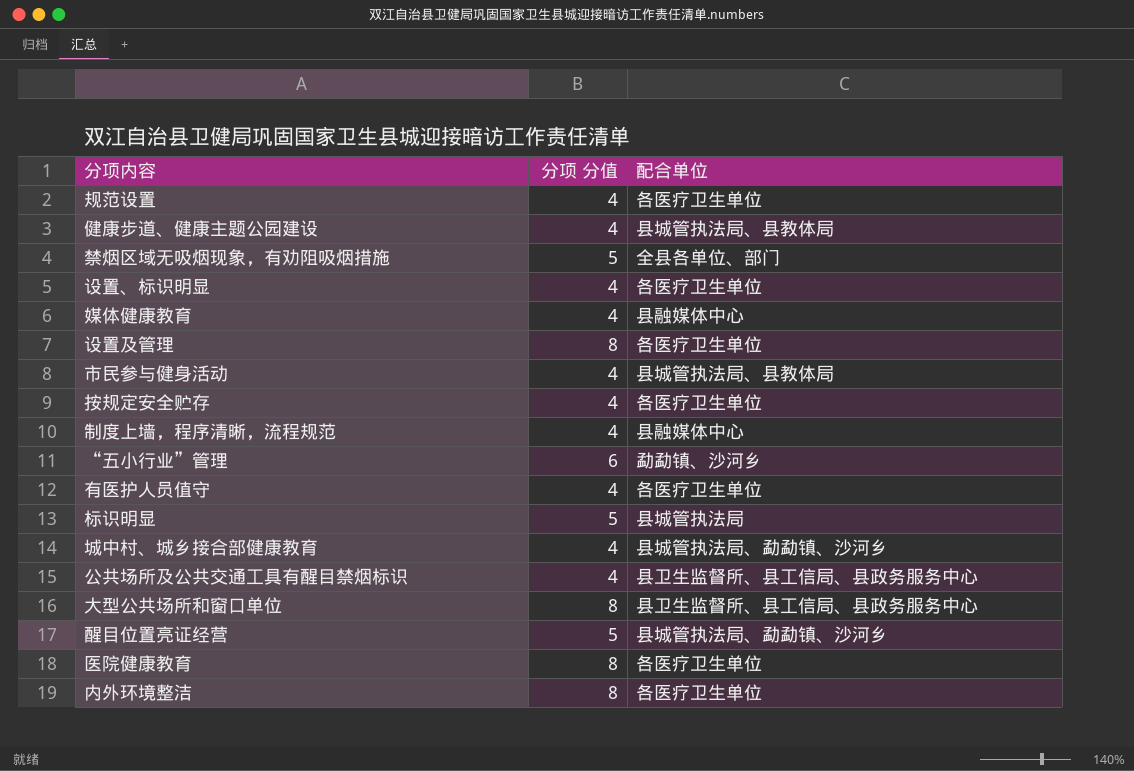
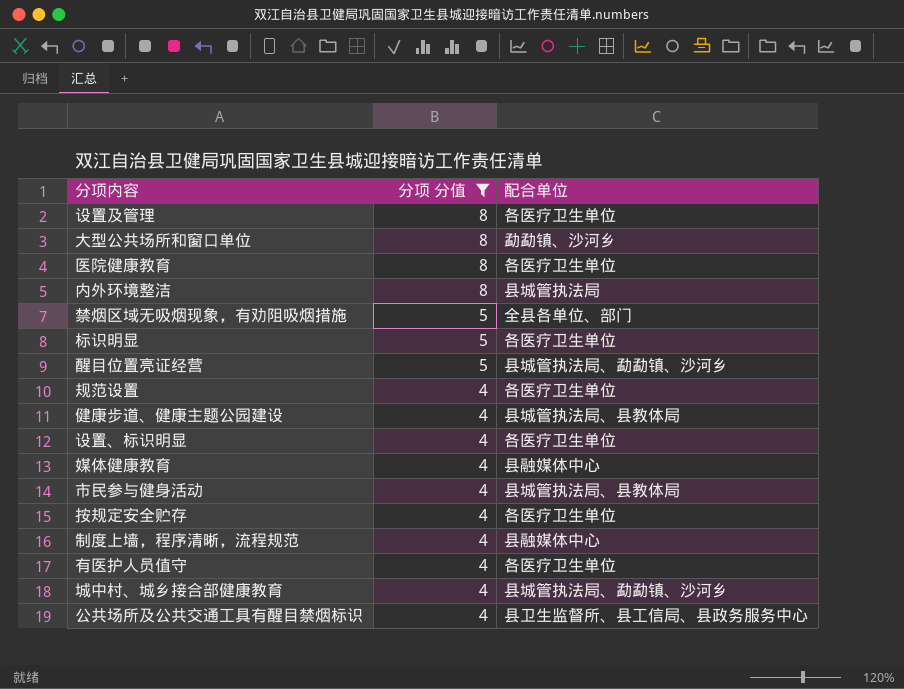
filter: none -> 分项 分值 != 6
row order: none -> 分项 分值 descending
大型公共场所和窗口单位 | 配合单位: 县卫生监督所、县工信局、县政务服务中心 -> 勐勐镇、沙河乡
内外环境整洁 | 配合单位: 各医疗卫生单位 -> 县城管执法局
标识明显 | 配合单位: 县城管执法局 -> 各医疗卫生单位

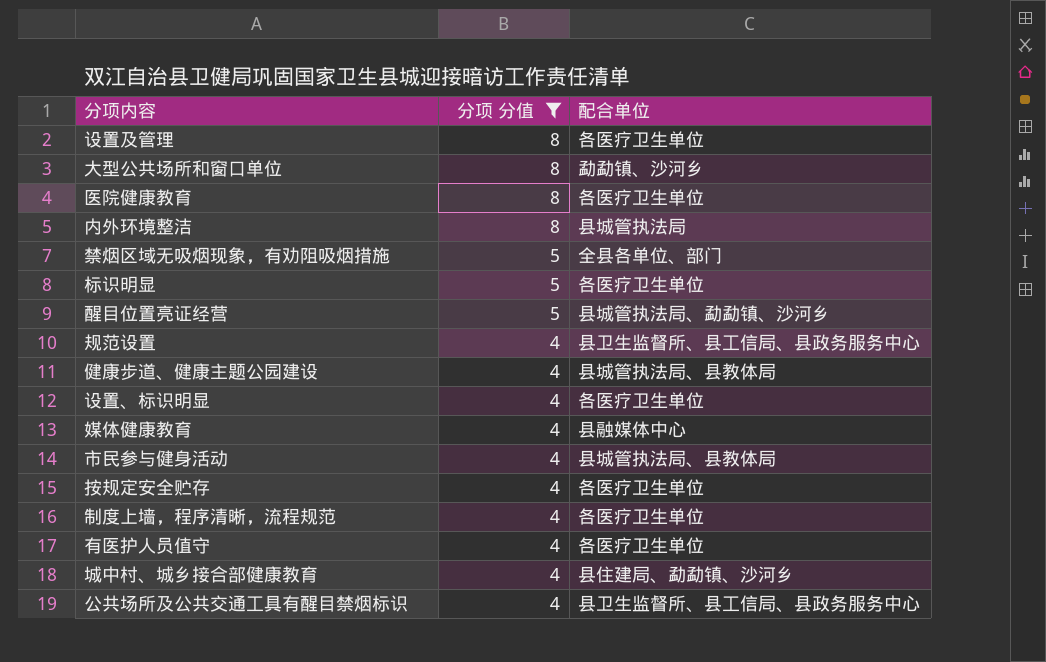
规范设置 | 配合单位: 各医疗卫生单位 -> 县卫生监督所、县工信局、县政务服务中心
制度上墙，程序清晰，流程规范 | 配合单位: 县融媒体中心 -> 各医疗卫生单位
城中村、城乡接合部健康教育 | 配合单位: 县城管执法局、勐勐镇、沙河乡 -> 县住建局、勐勐镇、沙河乡

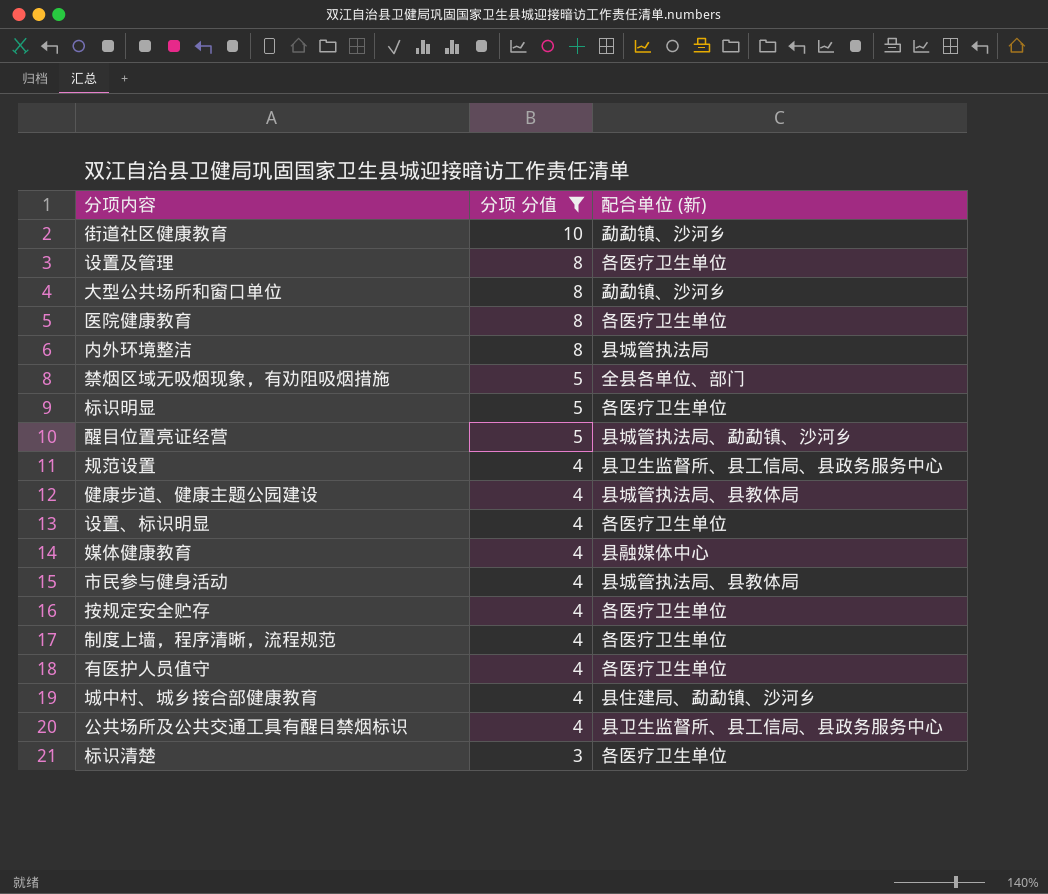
column name: 配合单位 -> 配合单位 (新)
row 街道社区健康教育: none -> 10 | 勐勐镇、沙河乡
row 标识清楚: none -> 3 | 各医疗卫生单位

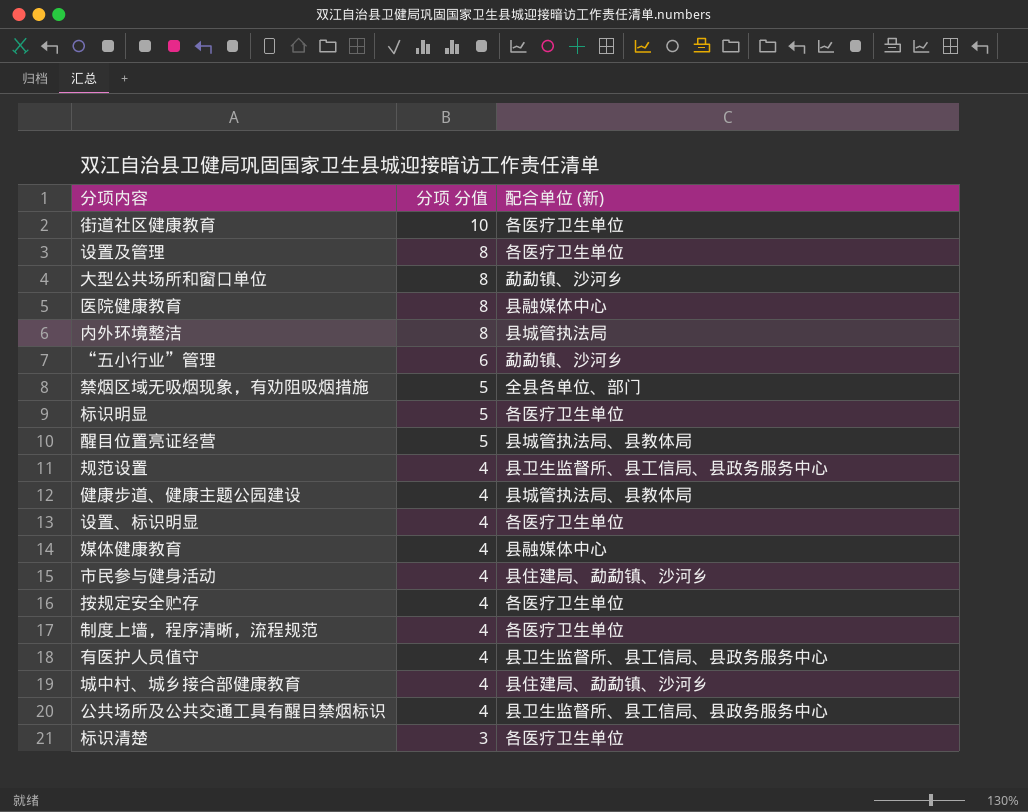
filter: 分项 分值 != 6 -> none
街道社区健康教育 | 配合单位 (新): 勐勐镇、沙河乡 -> 各医疗卫生单位
医院健康教育 | 配合单位 (新): 各医疗卫生单位 -> 县融媒体中心
醒目位置亮证经营 | 配合单位 (新): 县城管执法局、勐勐镇、沙河乡 -> 县城管执法局、县教体局
市民参与健身活动 | 配合单位 (新): 县城管执法局、县教体局 -> 县住建局、勐勐镇、沙河乡
有医护人员值守 | 配合单位 (新): 各医疗卫生单位 -> 县卫生监督所、县工信局、县政务服务中心

